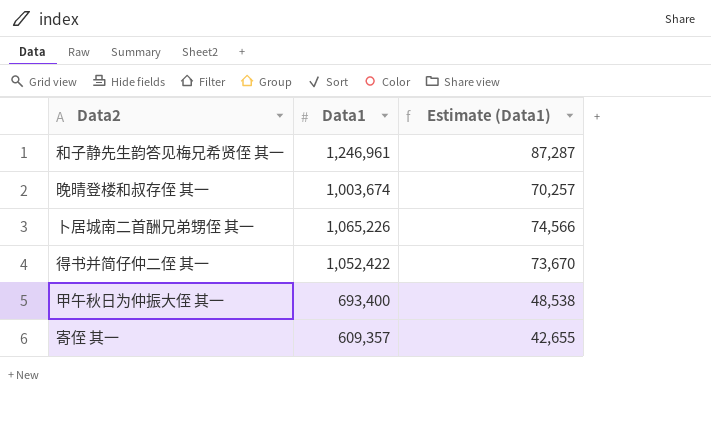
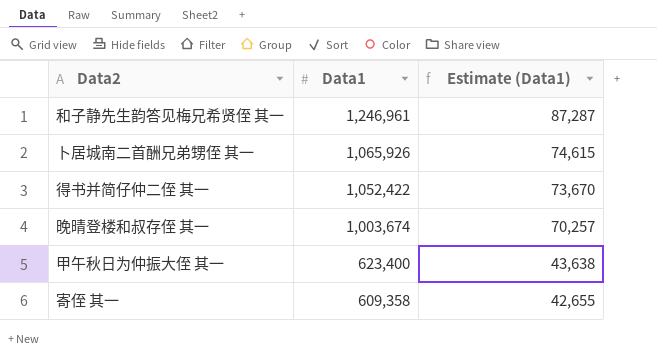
row order: none -> Data1 descending
卜居城南二首酬兄弟甥侄 其一 | Data1: 1,065,226 -> 1,065,926
卜居城南二首酬兄弟甥侄 其一 | Estimate (Data1): 74,566 -> 74,615
甲午秋日为仲振大侄 其一 | Data1: 693,400 -> 623,400
甲午秋日为仲振大侄 其一 | Estimate (Data1): 48,538 -> 43,638
寄侄 其一 | Data1: 609,357 -> 609,358

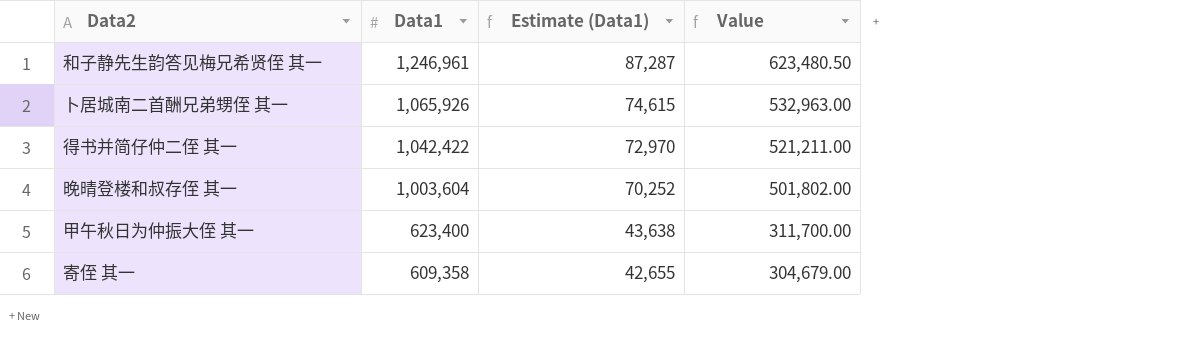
column Value | formula: none -> [Data1] * 0.5
得书并简仔仲二侄 其一 | Data1: 1,052,422 -> 1,042,422
得书并简仔仲二侄 其一 | Estimate (Data1): 73,670 -> 72,970
晚晴登楼和叔存侄 其一 | Data1: 1,003,674 -> 1,003,604
晚晴登楼和叔存侄 其一 | Estimate (Data1): 70,257 -> 70,252

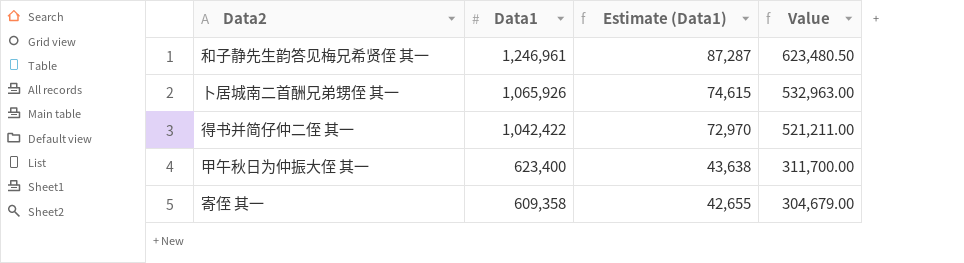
row 晚晴登楼和叔存侄 其一: 1,003,604 | 70,252 | 501,802.00 -> none

